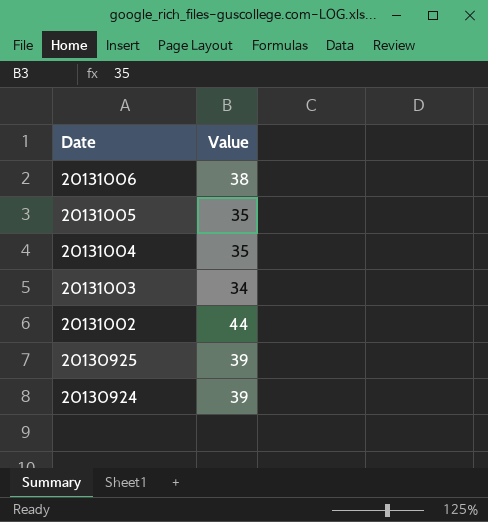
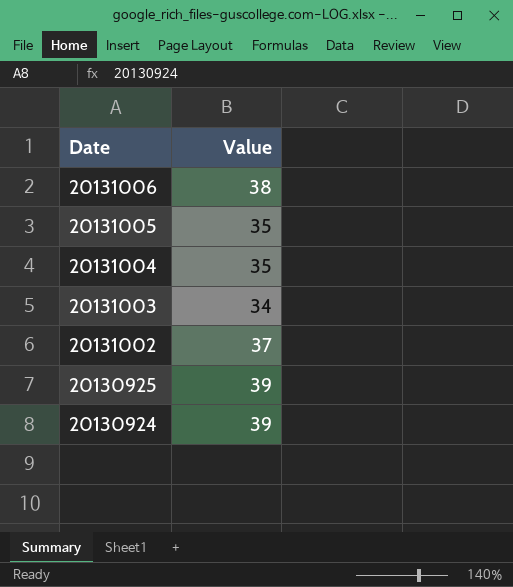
20131002 | Value: 44 -> 37

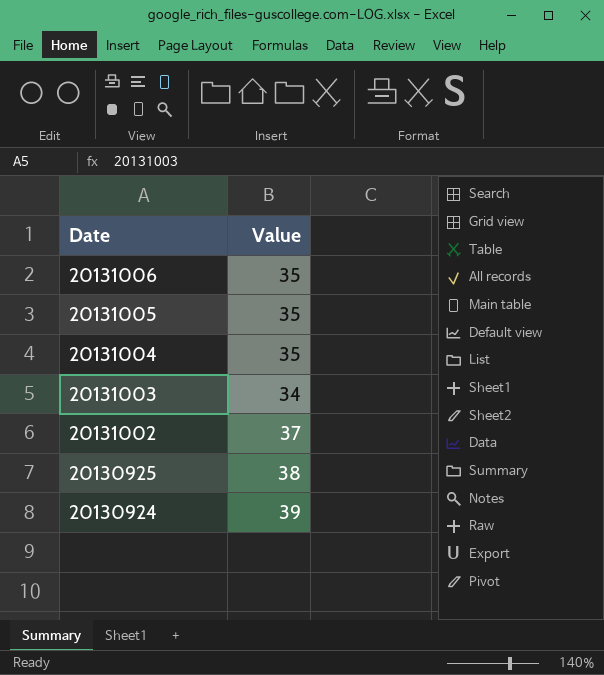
20131006 | Value: 38 -> 35
20130925 | Value: 39 -> 38

